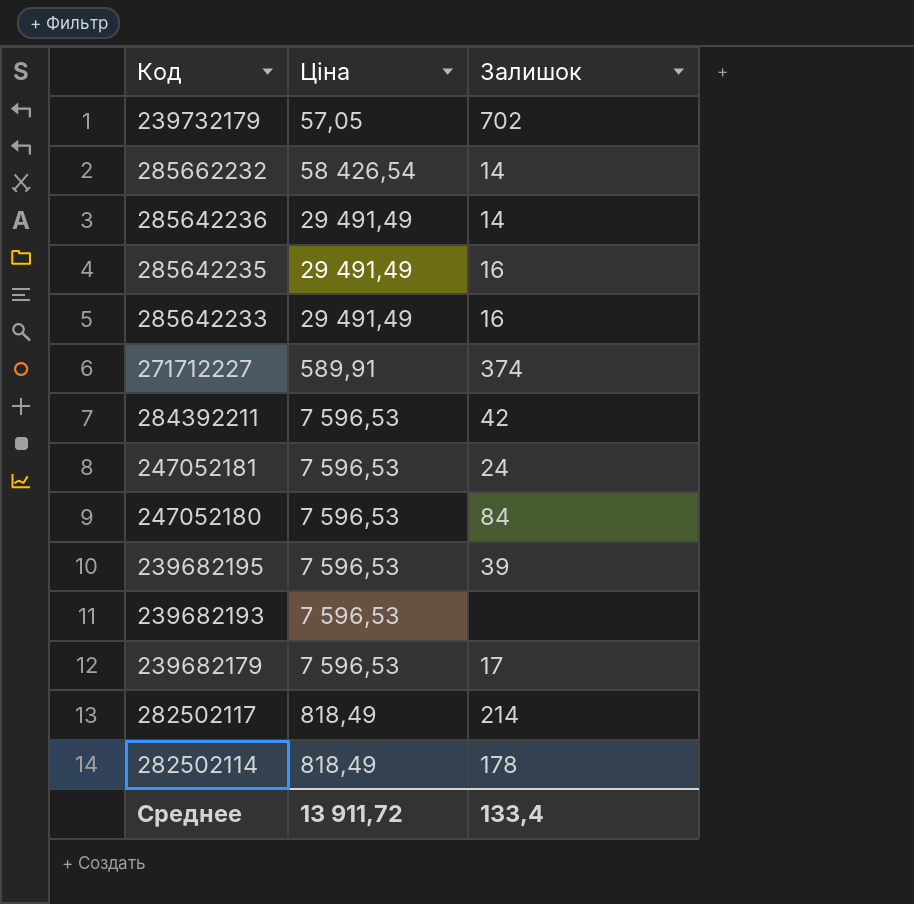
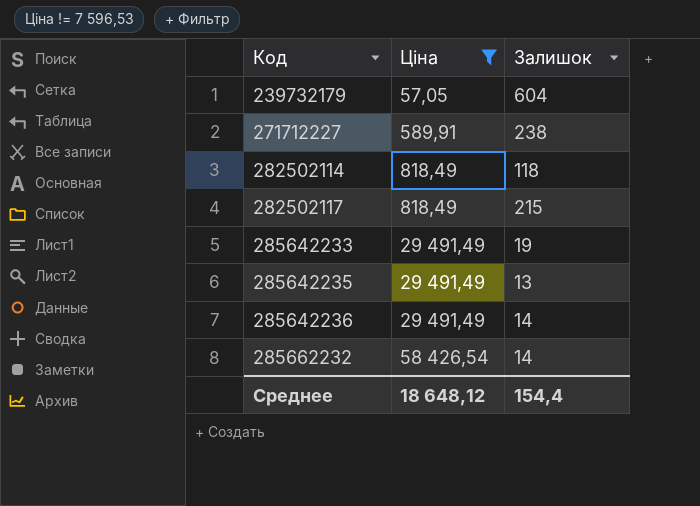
filter: none -> Ціна != 7 596,53
row order: none -> Код ascending
239732179 | Залишок: 702 -> 604
271712227 | Залишок: 374 -> 238
282502114 | Залишок: 178 -> 118
282502117 | Залишок: 214 -> 215
285642233 | Залишок: 16 -> 19
285642235 | Залишок: 16 -> 13
Среднее | Ціна: 13 911,72 -> 18 648,12
Среднее | Залишок: 133,4 -> 154,4

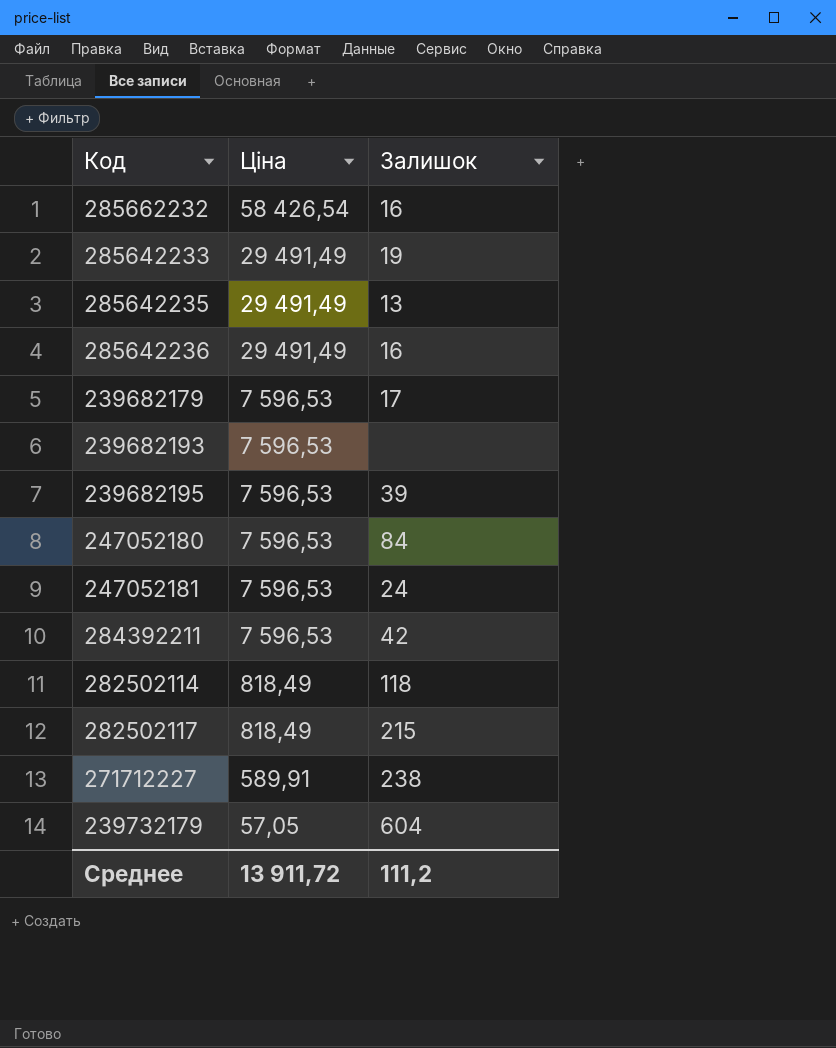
filter: Ціна != 7 596,53 -> none
row order: Код ascending -> Ціна descending
285662232 | Залишок: 14 -> 16
285642236 | Залишок: 14 -> 16
Среднее | Ціна: 18 648,12 -> 13 911,72
Среднее | Залишок: 154,4 -> 111,2

